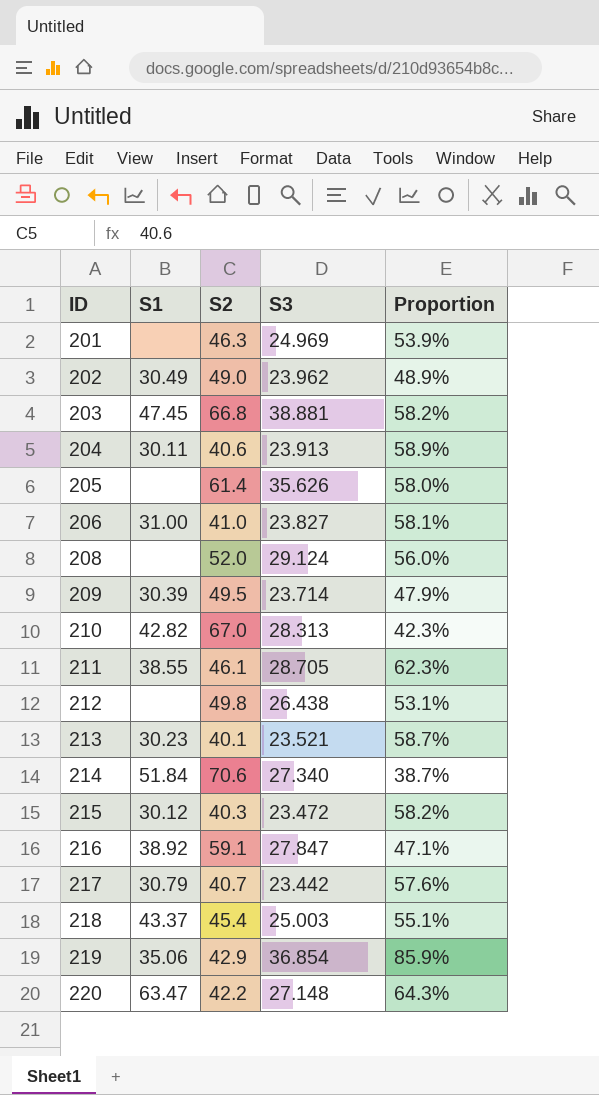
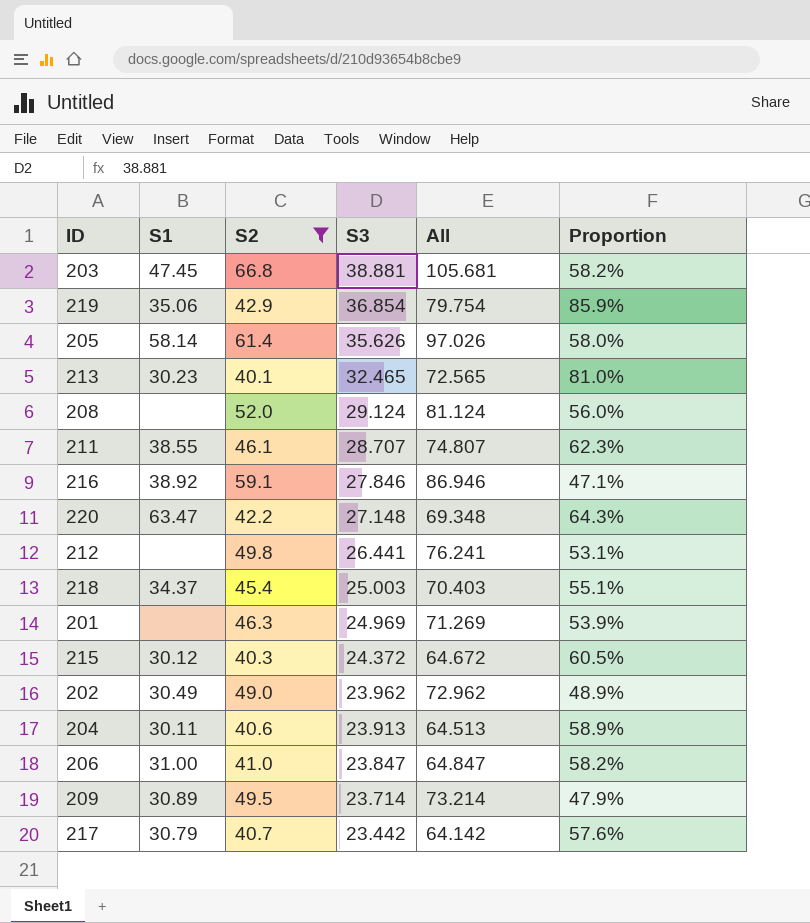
filter: none -> S2 <= 66.8
row order: ID ascending -> S3 descending
column All | formula: none -> [S2] + [S3]
205 | S1: none -> 58.14
213 | S3: 23.521 -> 32.465
213 | Proportion: 58.7% -> 81.0%
211 | S3: 28.705 -> 28.707
216 | S3: 27.847 -> 27.846
212 | S3: 26.438 -> 26.441
218 | S1: 43.37 -> 34.37
215 | S3: 23.472 -> 24.372
215 | Proportion: 58.2% -> 60.5%
206 | S3: 23.827 -> 23.847
206 | Proportion: 58.1% -> 58.2%
209 | S1: 30.39 -> 30.89

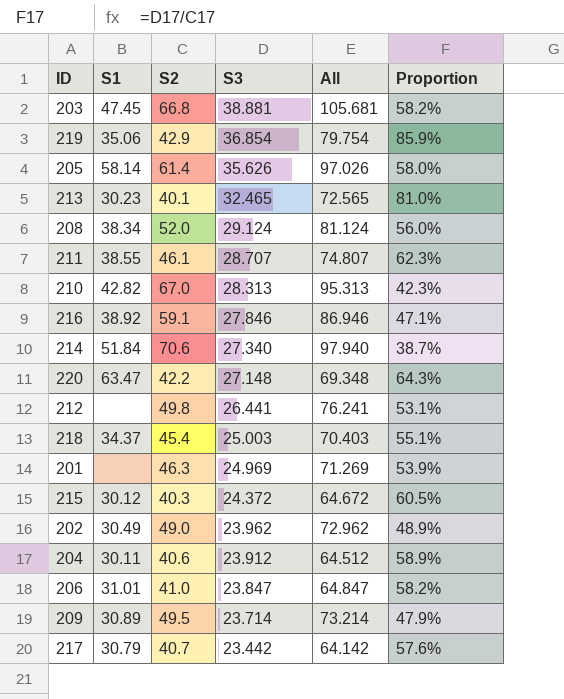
filter: S2 <= 66.8 -> none
208 | S1: none -> 38.34
204 | S3: 23.913 -> 23.912
204 | All: 64.513 -> 64.512
206 | S1: 31.00 -> 31.01

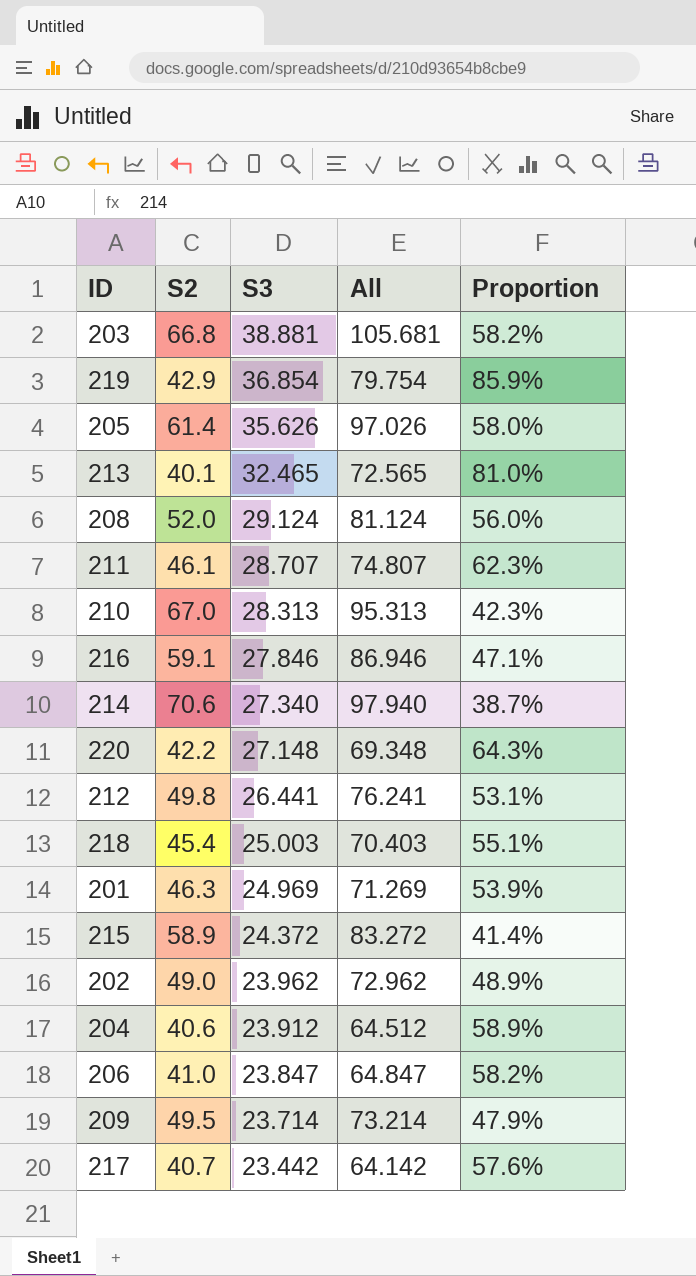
column S1 | position: 2 -> none
215 | S2: 40.3 -> 58.9
215 | All: 64.672 -> 83.272
215 | Proportion: 60.5% -> 41.4%

